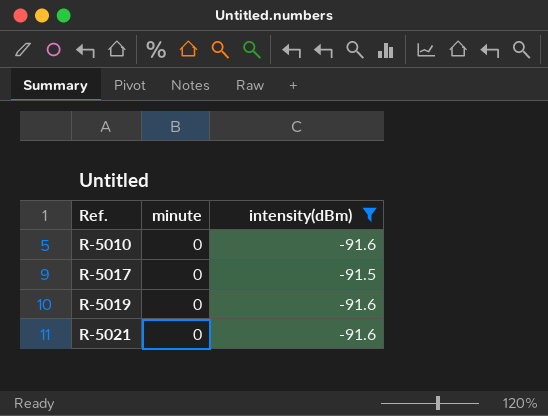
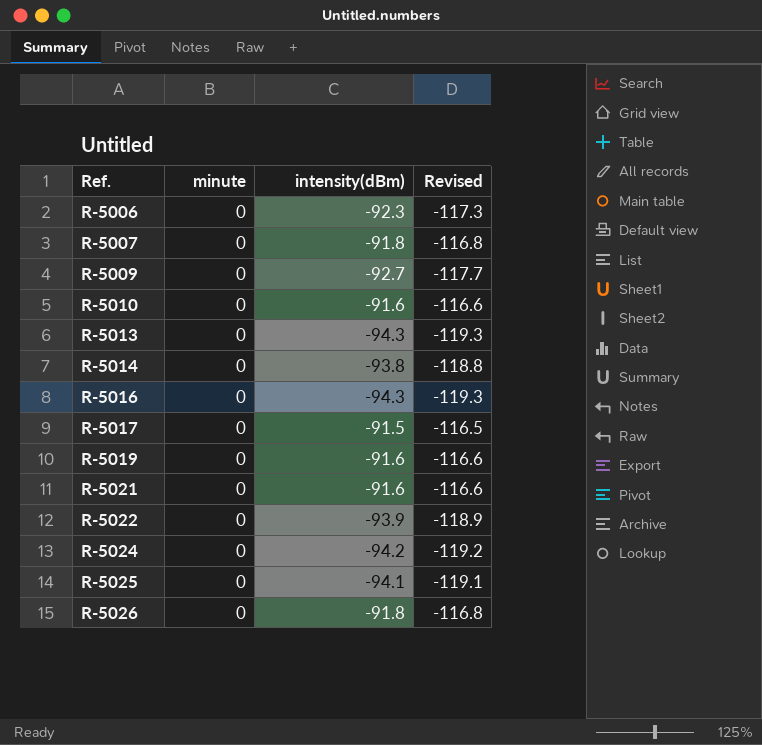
filter: intensity(dBm) >= -91.6 -> none
column Revised | formula: none -> [intensity(dBm)] - 25

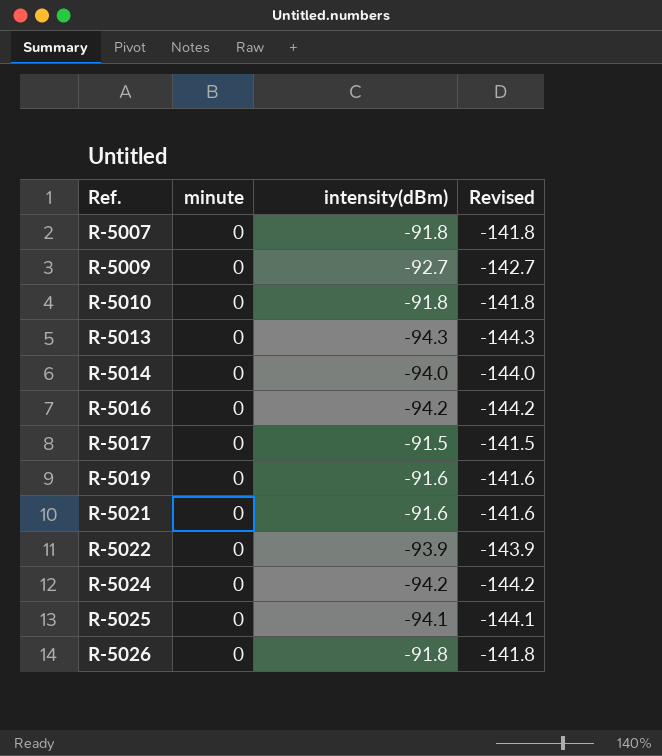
column Revised | formula: [intensity(dBm)] - 25 -> [intensity(dBm)] - 50
row R-5006: 0 | -92.3 | -117.3 -> none
R-5010 | intensity(dBm): -91.6 -> -91.8
R-5014 | intensity(dBm): -93.8 -> -94.0
R-5016 | intensity(dBm): -94.3 -> -94.2

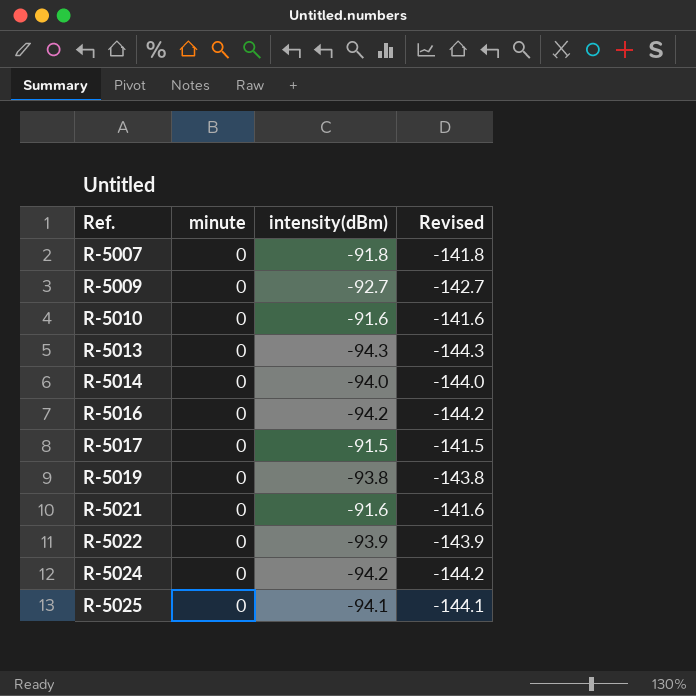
row R-5026: 0 | -91.8 | -141.8 -> none
R-5010 | intensity(dBm): -91.8 -> -91.6
R-5010 | Revised: -141.8 -> -141.6
R-5019 | intensity(dBm): -91.6 -> -93.8
R-5019 | Revised: -141.6 -> -143.8

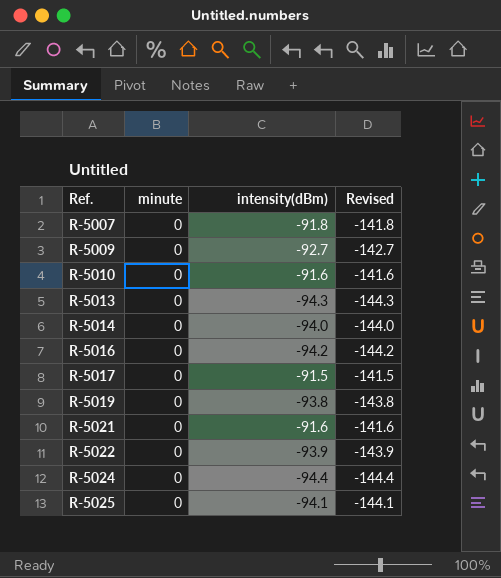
R-5024 | intensity(dBm): -94.2 -> -94.4
R-5024 | Revised: -144.2 -> -144.4

